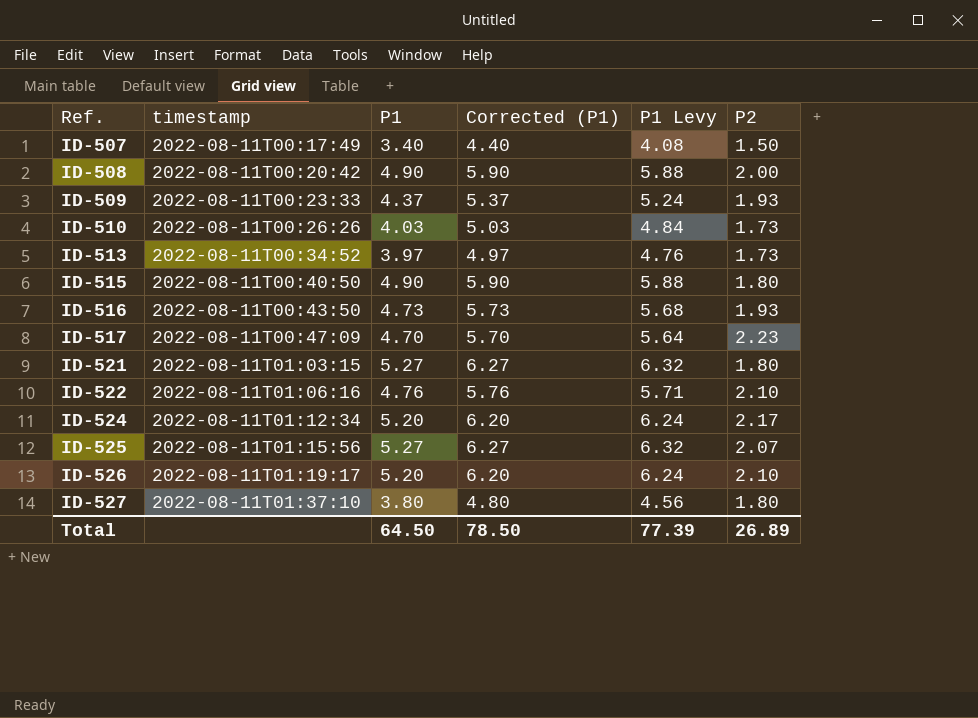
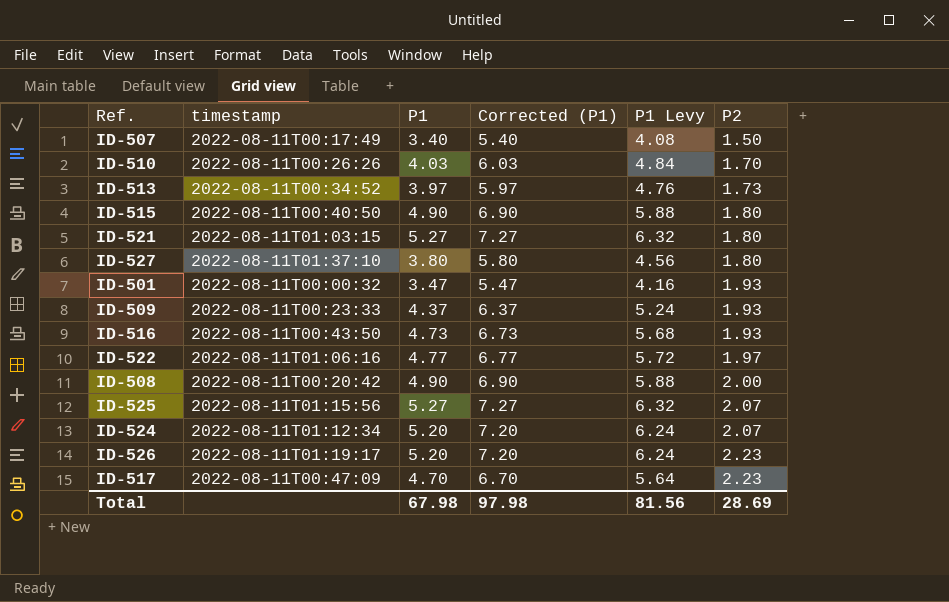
row order: Ref. ascending -> P2 ascending
column Corrected (P1) | formula: [P1] + 1 -> [P1] + 2
ID-510 | P2: 1.73 -> 1.70
row ID-501: none -> 2022-08-11T00:00:32 | 3.47 | 5.47 | 4.16 | 1.93
ID-522 | P1: 4.76 -> 4.77
ID-522 | P1 Levy: 5.71 -> 5.72
ID-522 | P2: 2.10 -> 1.97
ID-524 | P2: 2.17 -> 2.07
ID-526 | P2: 2.10 -> 2.23
Total | P1: 64.50 -> 67.98
Total | Corrected (P1): 78.50 -> 97.98
Total | P1 Levy: 77.39 -> 81.56
Total | P2: 26.89 -> 28.69

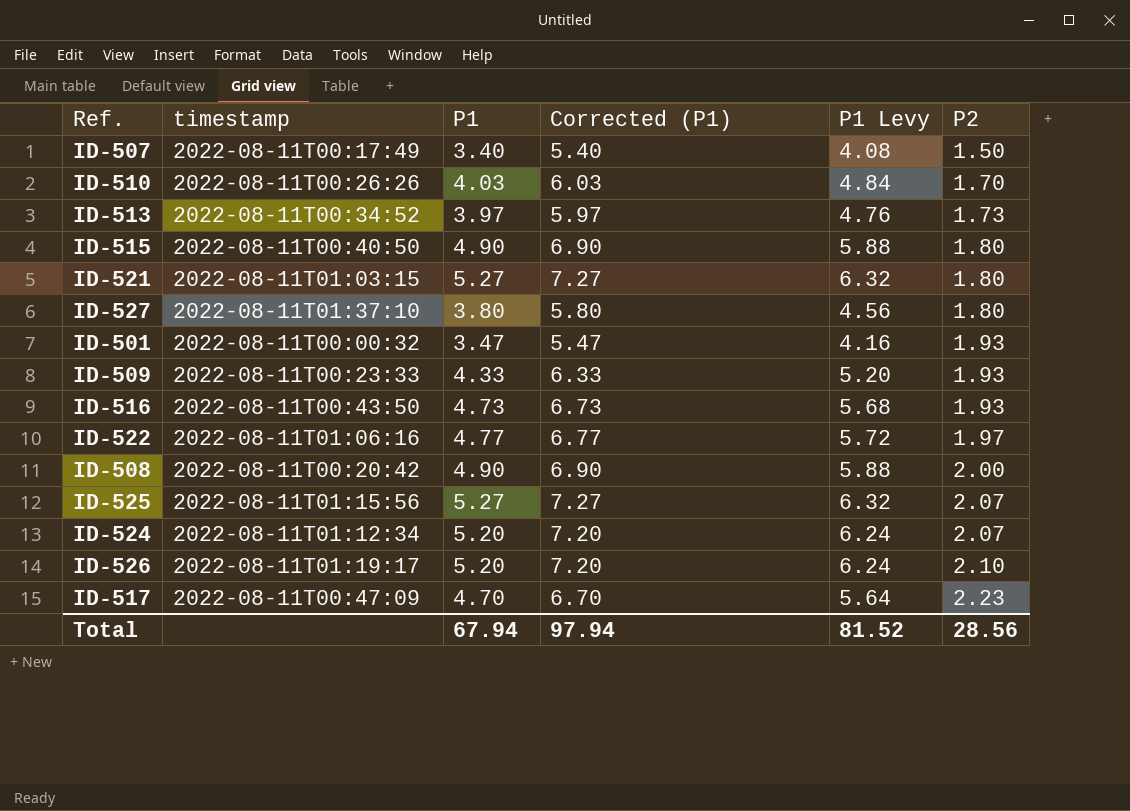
ID-509 | P1: 4.37 -> 4.33
ID-509 | Corrected (P1): 6.37 -> 6.33
ID-509 | P1 Levy: 5.24 -> 5.20
ID-526 | P2: 2.23 -> 2.10
Total | P1: 67.98 -> 67.94
Total | Corrected (P1): 97.98 -> 97.94
Total | P1 Levy: 81.56 -> 81.52
Total | P2: 28.69 -> 28.56

